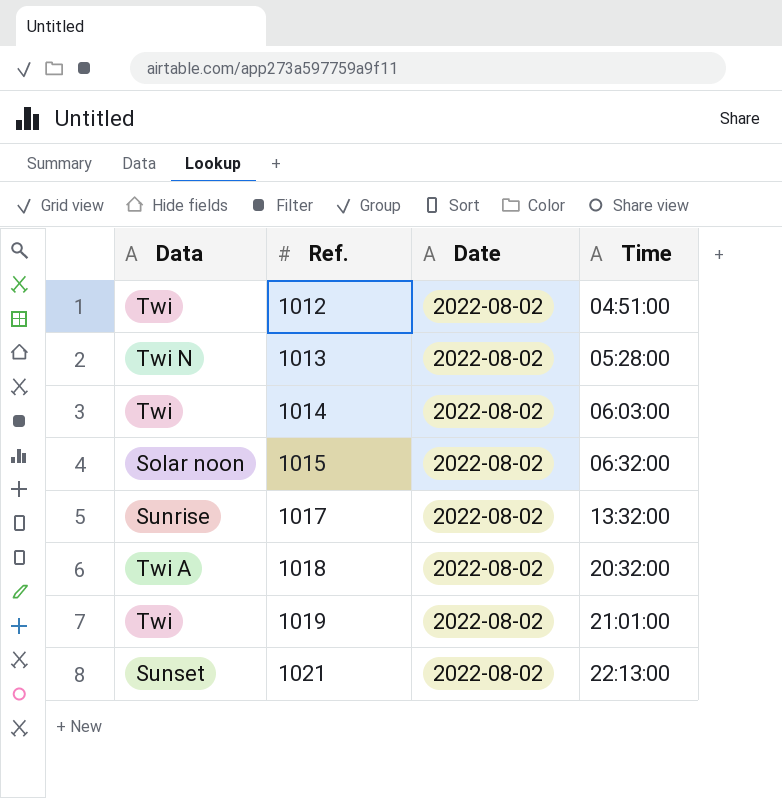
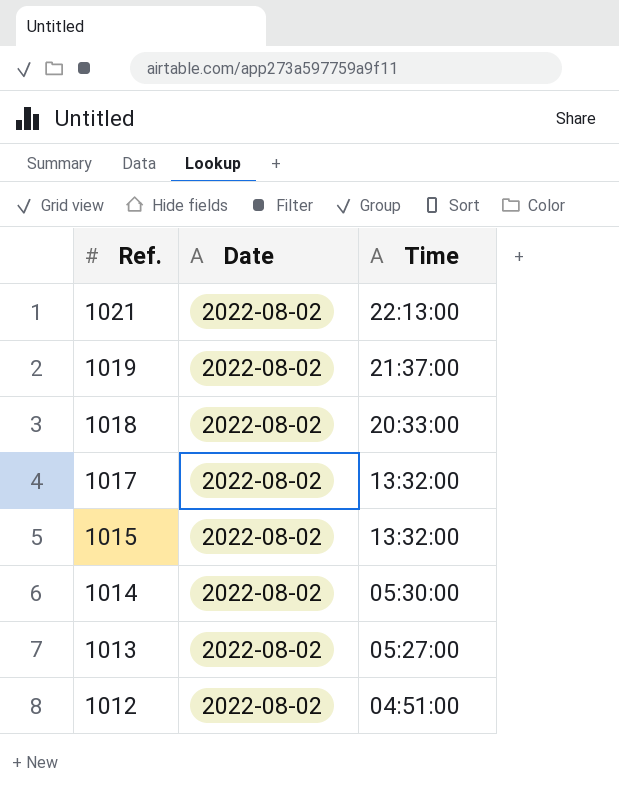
row order: Ref. ascending -> Ref. descending
column Data | position: 1 -> none
1019 | Time: 21:01:00 -> 21:37:00
1018 | Time: 20:32:00 -> 20:33:00
1015 | Time: 06:32:00 -> 13:32:00
1014 | Time: 06:03:00 -> 05:30:00
1013 | Time: 05:28:00 -> 05:27:00

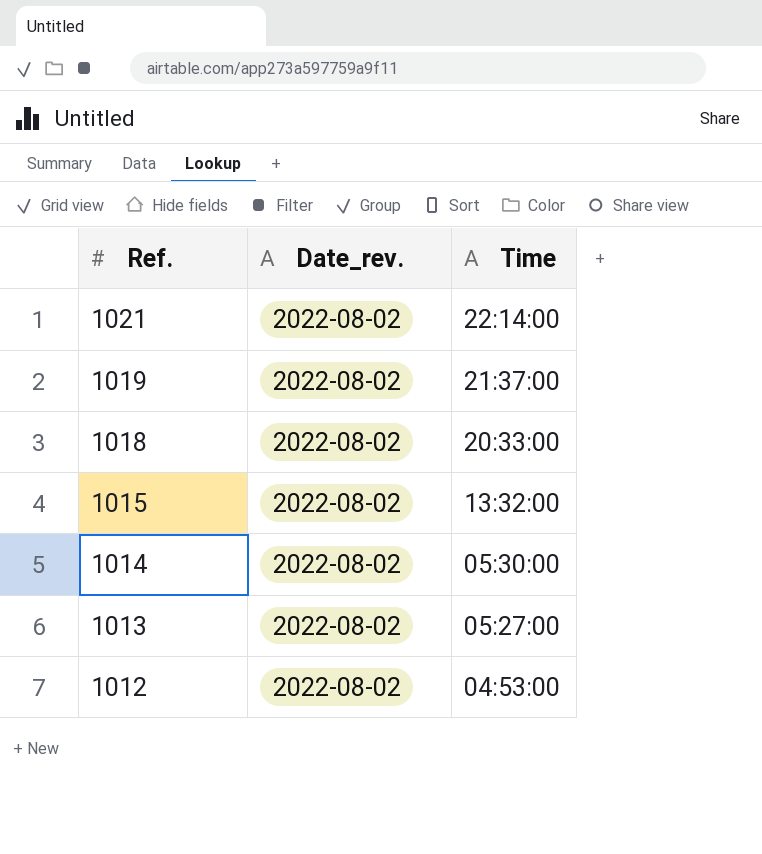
column name: Date -> Date_rev.
row 1017: 2022-08-02 | 13:32:00 -> none
1021 | Time: 22:13:00 -> 22:14:00
1012 | Time: 04:51:00 -> 04:53:00

